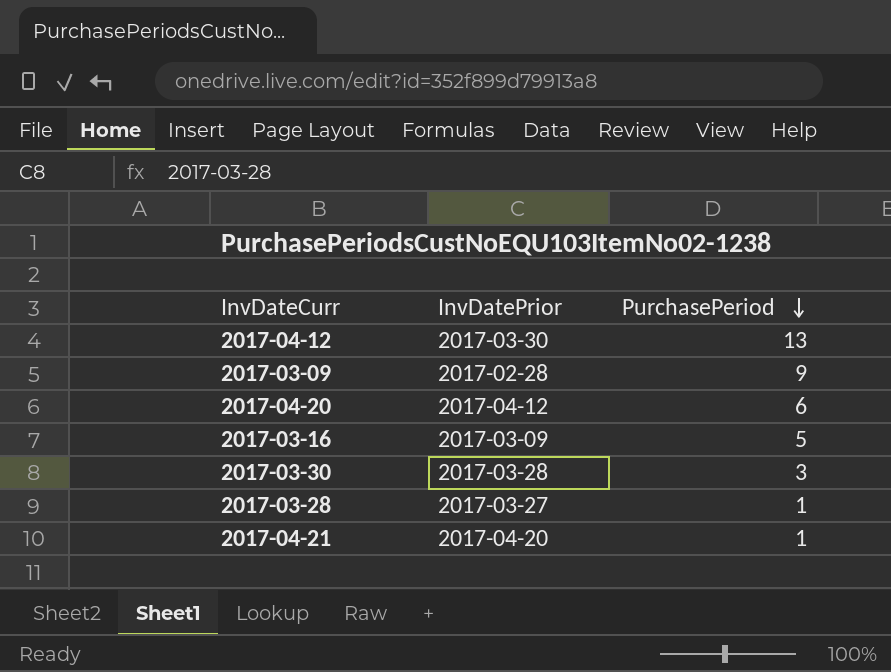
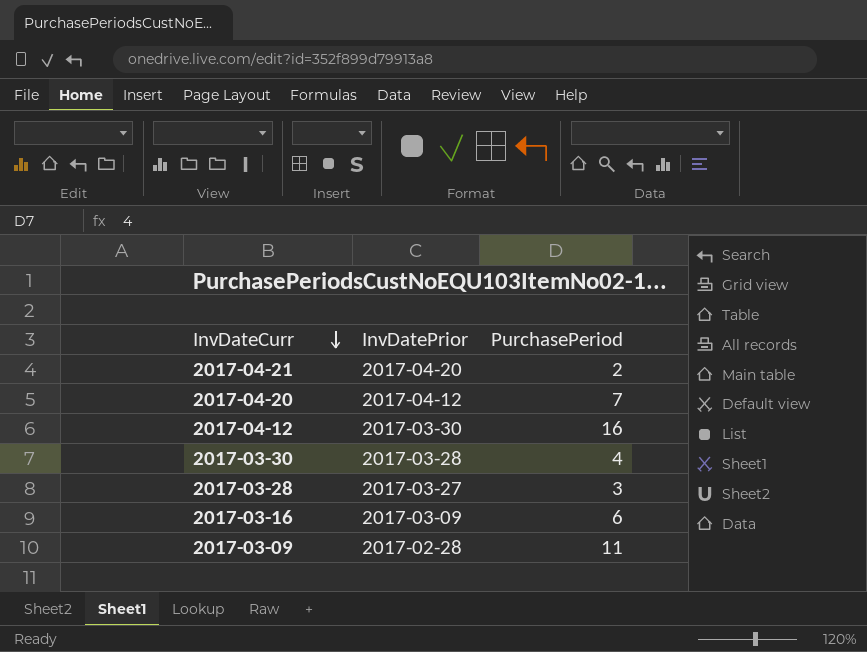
row order: PurchasePeriod descending -> InvDateCurr descending
2017-04-21 | PurchasePeriod: 1 -> 2
2017-04-20 | PurchasePeriod: 6 -> 7
2017-04-12 | PurchasePeriod: 13 -> 16
2017-03-30 | PurchasePeriod: 3 -> 4
2017-03-28 | PurchasePeriod: 1 -> 3
2017-03-16 | PurchasePeriod: 5 -> 6
2017-03-09 | PurchasePeriod: 9 -> 11

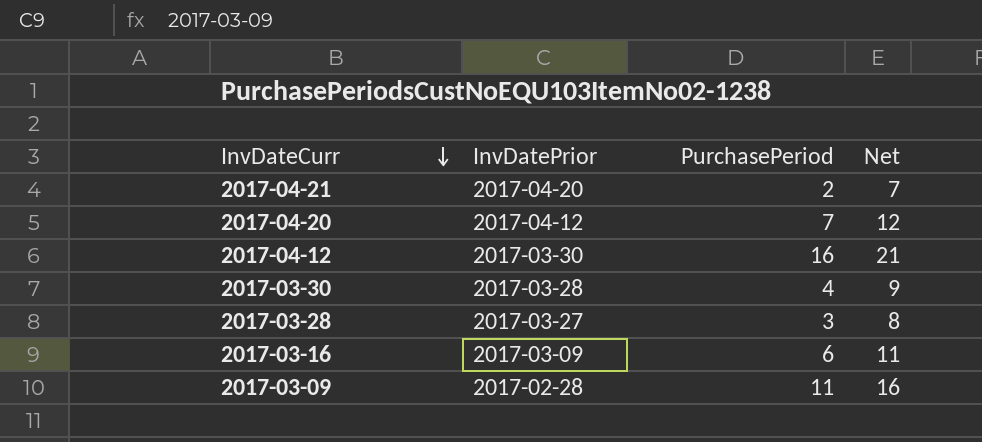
column Net | formula: none -> [PurchasePeriod] + 5

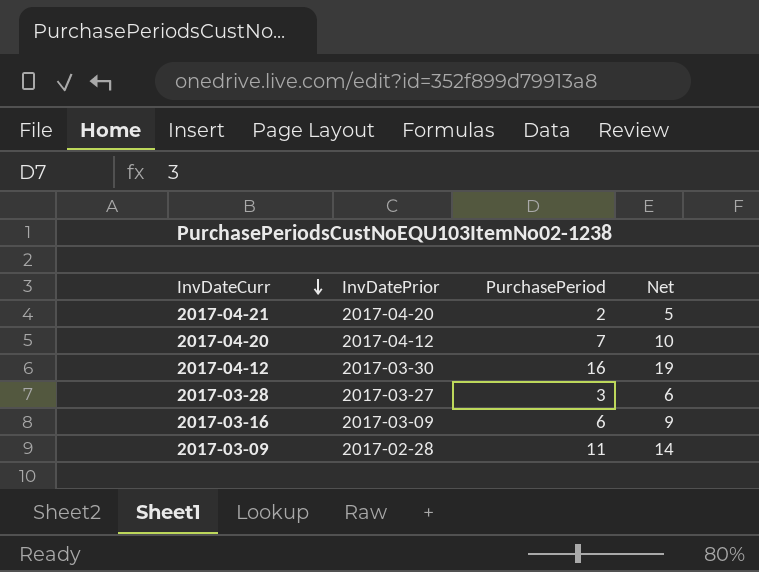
column Net | formula: [PurchasePeriod] + 5 -> [PurchasePeriod] + 3
row 2017-03-30: 2017-03-28 | 4 | 9 -> none

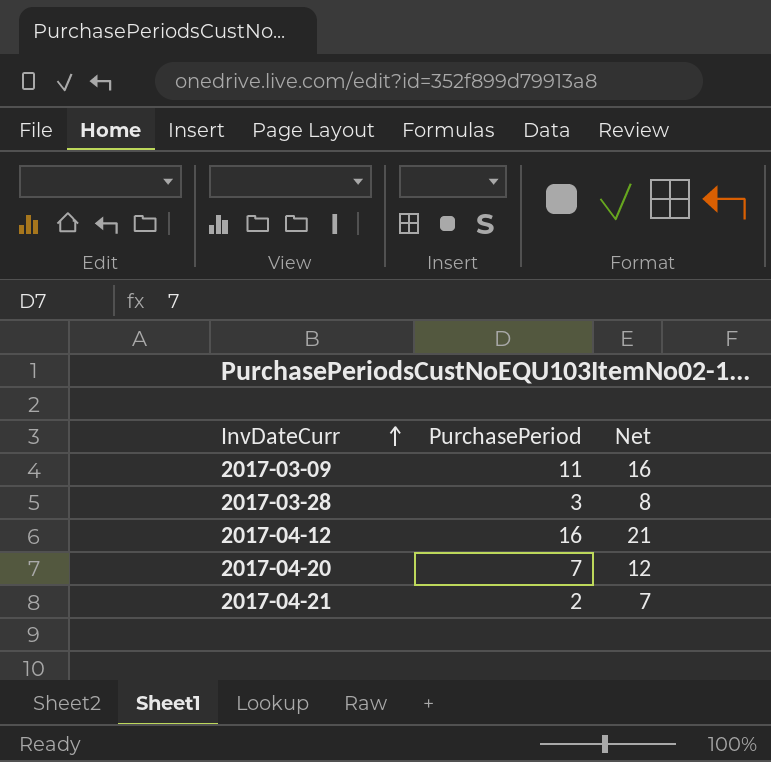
row order: InvDateCurr descending -> InvDateCurr ascending
column InvDatePrior | position: 2 -> none
column Net | formula: [PurchasePeriod] + 3 -> [PurchasePeriod] + 5
row 2017-03-16: 2017-03-09 | 6 | 9 -> none

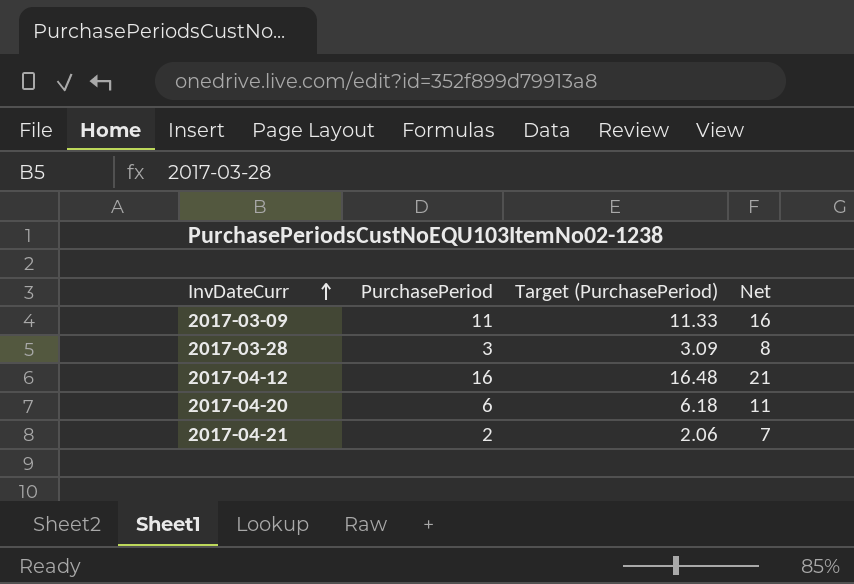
column Target (PurchasePeriod) | formula: none -> [PurchasePeriod] * 1.03
2017-04-20 | PurchasePeriod: 7 -> 6
2017-04-20 | Net: 12 -> 11

